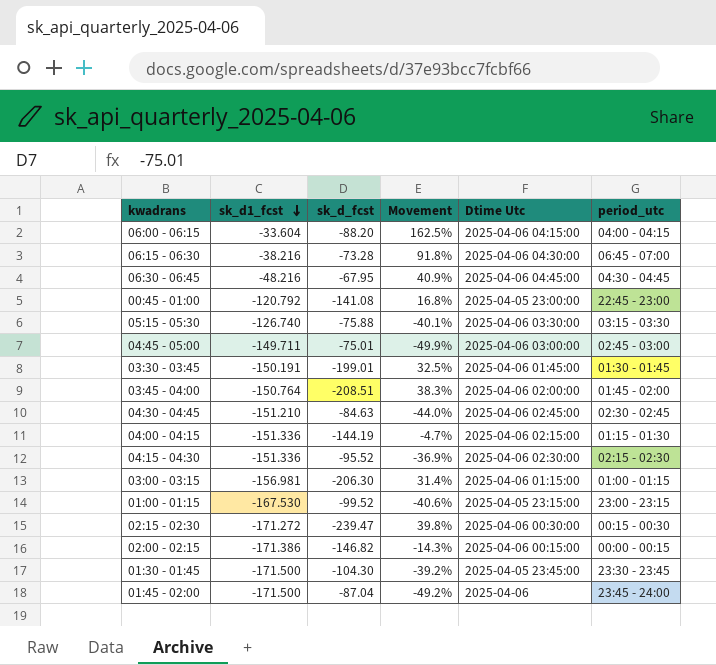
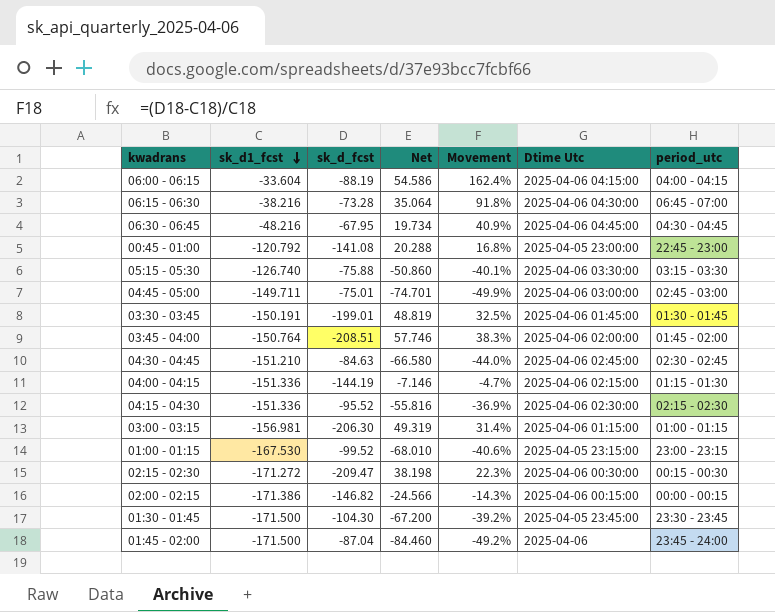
column Net | formula: none -> [sk_d1_fcst] - [sk_d_fcst]
06:00 - 06:15 | sk_d_fcst: -88.20 -> -88.19
06:00 - 06:15 | Movement: 162.5% -> 162.4%
02:15 - 02:30 | sk_d_fcst: -239.47 -> -209.47
02:15 - 02:30 | Movement: 39.8% -> 22.3%

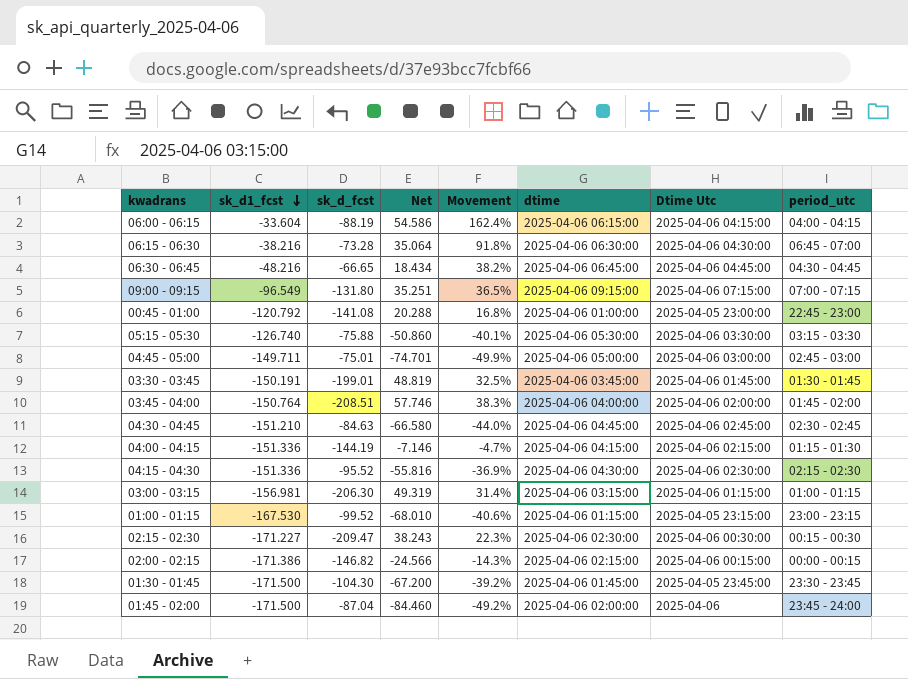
column dtime | position: none -> 6
06:30 - 06:45 | sk_d_fcst: -67.95 -> -66.65
06:30 - 06:45 | Net: 19.734 -> 18.434
06:30 - 06:45 | Movement: 40.9% -> 38.2%
row 09:00 - 09:15: none -> -96.549 | -131.80 | 35.251 | 36.5% | 2025-04-06 09:15:00 | 2025-04-06 07:15:00 | 07:00 - 07:15
02:15 - 02:30 | sk_d1_fcst: -171.272 -> -171.227
02:15 - 02:30 | Net: 38.198 -> 38.243

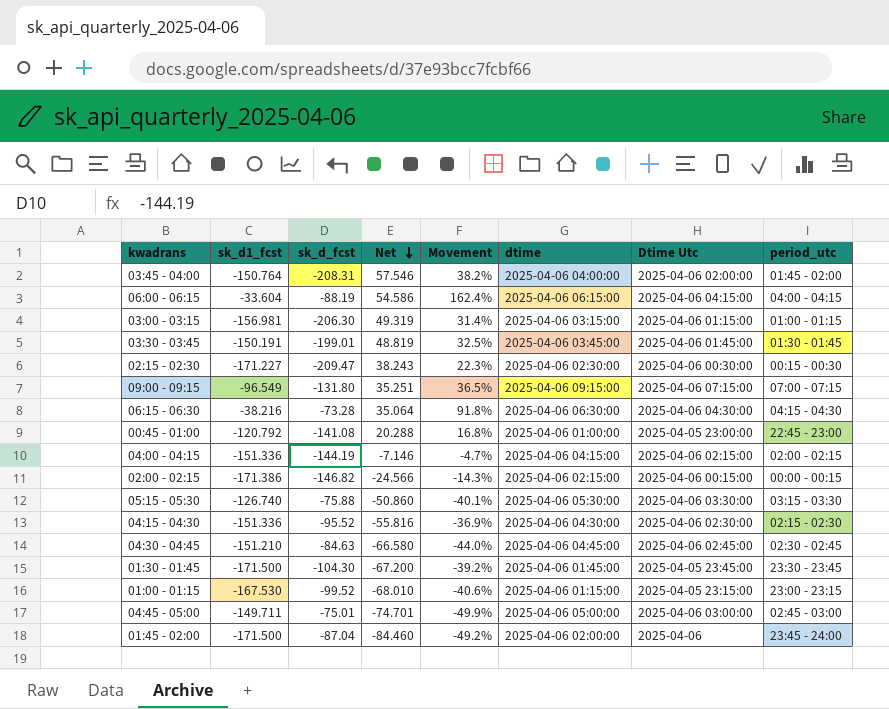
row order: sk_d1_fcst descending -> Net descending
row 06:30 - 06:45: -48.216 | -66.65 | 18.434 | 38.2% | 2025-04-06 06:45:00 | 2025-04-06 04:45:00 | 04:30 - 04:45 -> none
03:45 - 04:00 | sk_d_fcst: -208.51 -> -208.31
03:45 - 04:00 | Net: 57.746 -> 57.546
03:45 - 04:00 | Movement: 38.3% -> 38.2%
06:15 - 06:30 | period_utc: 06:45 - 07:00 -> 04:15 - 04:30
04:00 - 04:15 | period_utc: 01:15 - 01:30 -> 02:00 - 02:15

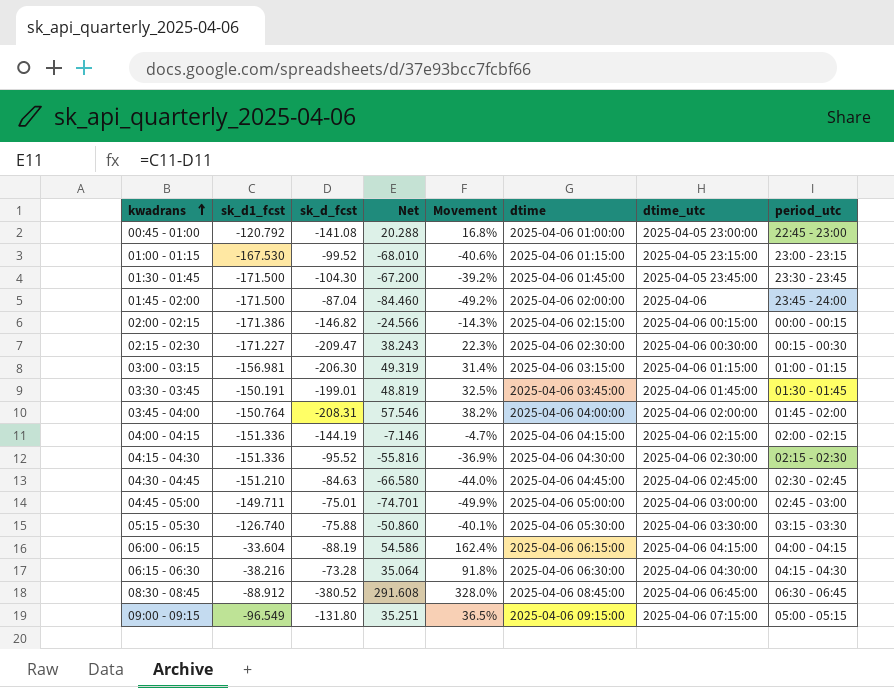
row order: Net descending -> kwadrans ascending
column name: Dtime Utc -> dtime_utc
row 08:30 - 08:45: none -> -88.912 | -380.52 | 291.608 | 328.0% | 2025-04-06 08:45:00 | 2025-04-06 06:45:00 | 06:30 - 06:45
09:00 - 09:15 | period_utc: 07:00 - 07:15 -> 05:00 - 05:15

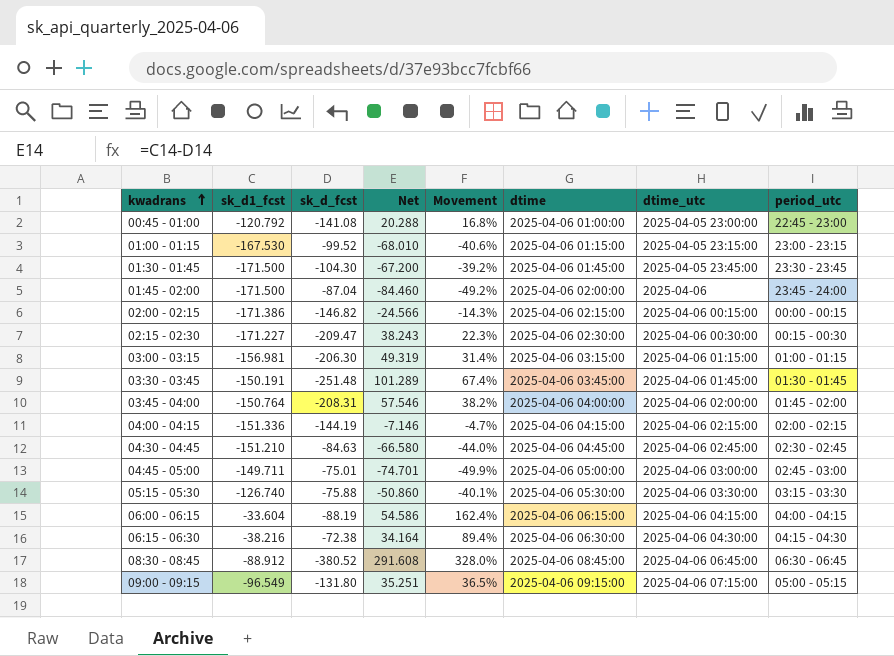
row 04:15 - 04:30: -151.336 | -95.52 | -55.816 | -36.9% | 2025-04-06 04:30:00 | 2025-04-06 02:30:00 | 02:15 - 02:30 -> none
03:30 - 03:45 | sk_d_fcst: -199.01 -> -251.48
03:30 - 03:45 | Net: 48.819 -> 101.289
03:30 - 03:45 | Movement: 32.5% -> 67.4%
06:15 - 06:30 | sk_d_fcst: -73.28 -> -72.38
06:15 - 06:30 | Net: 35.064 -> 34.164
06:15 - 06:30 | Movement: 91.8% -> 89.4%

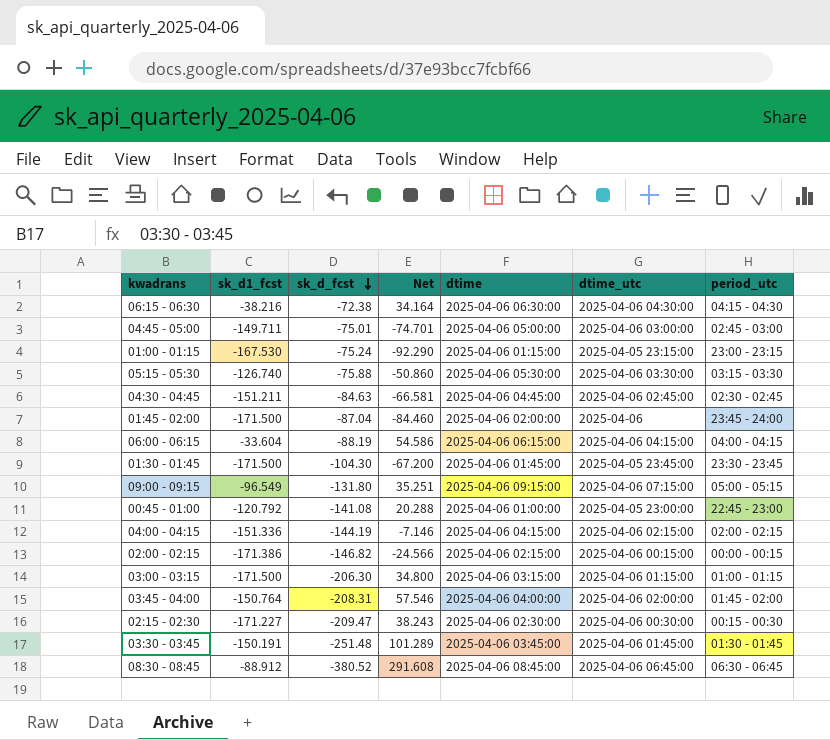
row order: kwadrans ascending -> sk_d_fcst descending
column Movement | formula: ([sk_d_fcst] - [sk_d1_fcst]) / [sk_d1_fcst] -> none
01:00 - 01:15 | sk_d_fcst: -99.52 -> -75.24
01:00 - 01:15 | Net: -68.010 -> -92.290
04:30 - 04:45 | sk_d1_fcst: -151.210 -> -151.211
04:30 - 04:45 | Net: -66.580 -> -66.581
03:00 - 03:15 | sk_d1_fcst: -156.981 -> -171.500
03:00 - 03:15 | Net: 49.319 -> 34.800

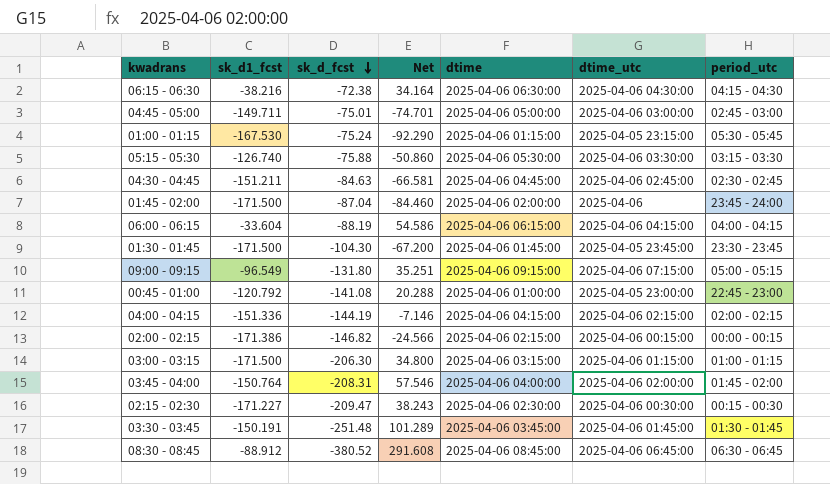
01:00 - 01:15 | period_utc: 23:00 - 23:15 -> 05:30 - 05:45

